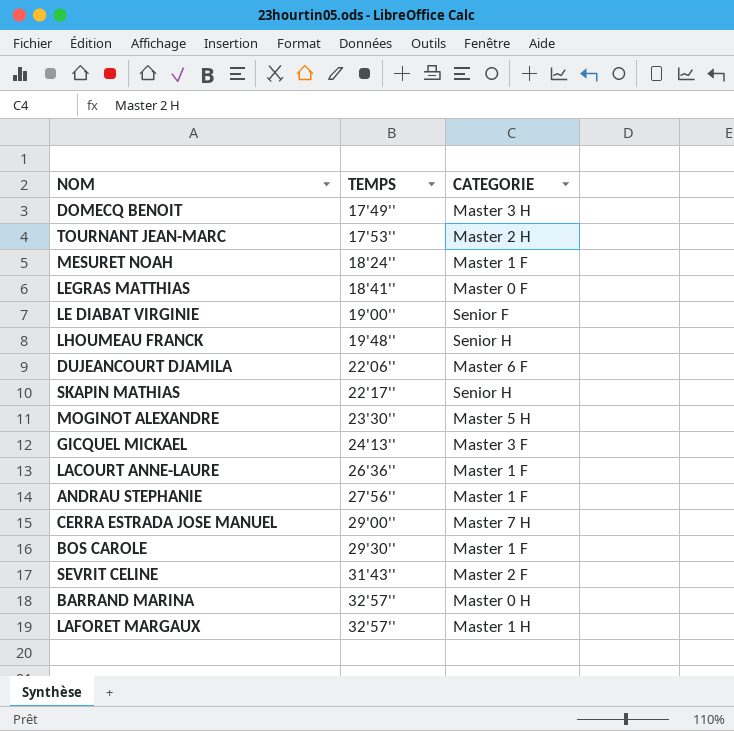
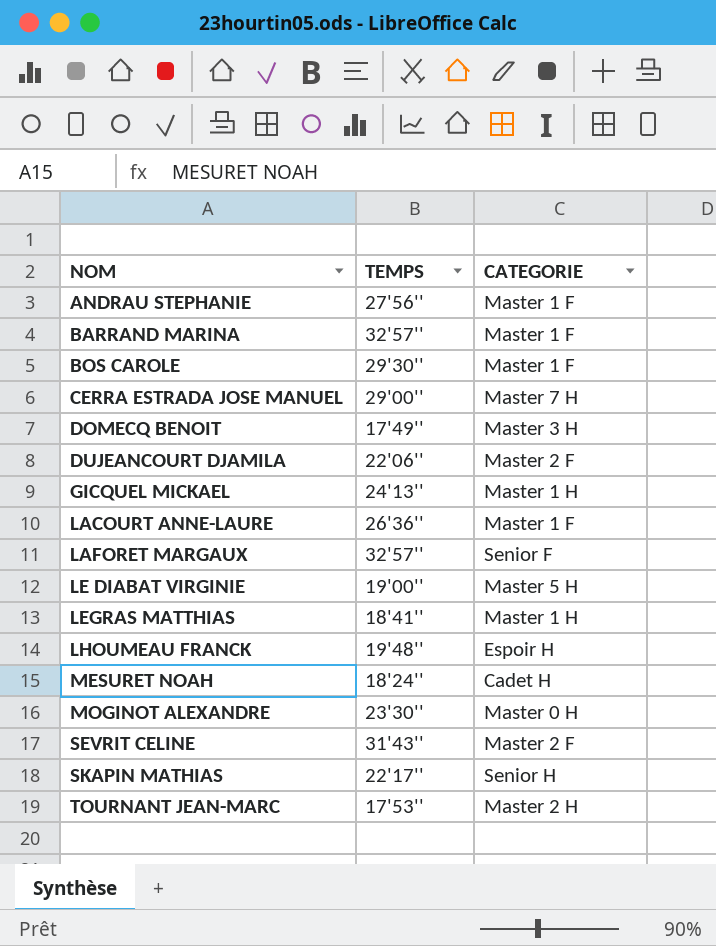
row order: TEMPS ascending -> NOM ascending
BARRAND MARINA | CATEGORIE: Master 0 H -> Master 1 F
DUJEANCOURT DJAMILA | CATEGORIE: Master 6 F -> Master 2 F
GICQUEL MICKAEL | CATEGORIE: Master 3 F -> Master 1 H
LAFORET MARGAUX | CATEGORIE: Master 1 H -> Senior F
LE DIABAT VIRGINIE | CATEGORIE: Senior F -> Master 5 H
LEGRAS MATTHIAS | CATEGORIE: Master 0 F -> Master 1 H
LHOUMEAU FRANCK | CATEGORIE: Senior H -> Espoir H
MESURET NOAH | CATEGORIE: Master 1 F -> Cadet H
MOGINOT ALEXANDRE | CATEGORIE: Master 5 H -> Master 0 H

